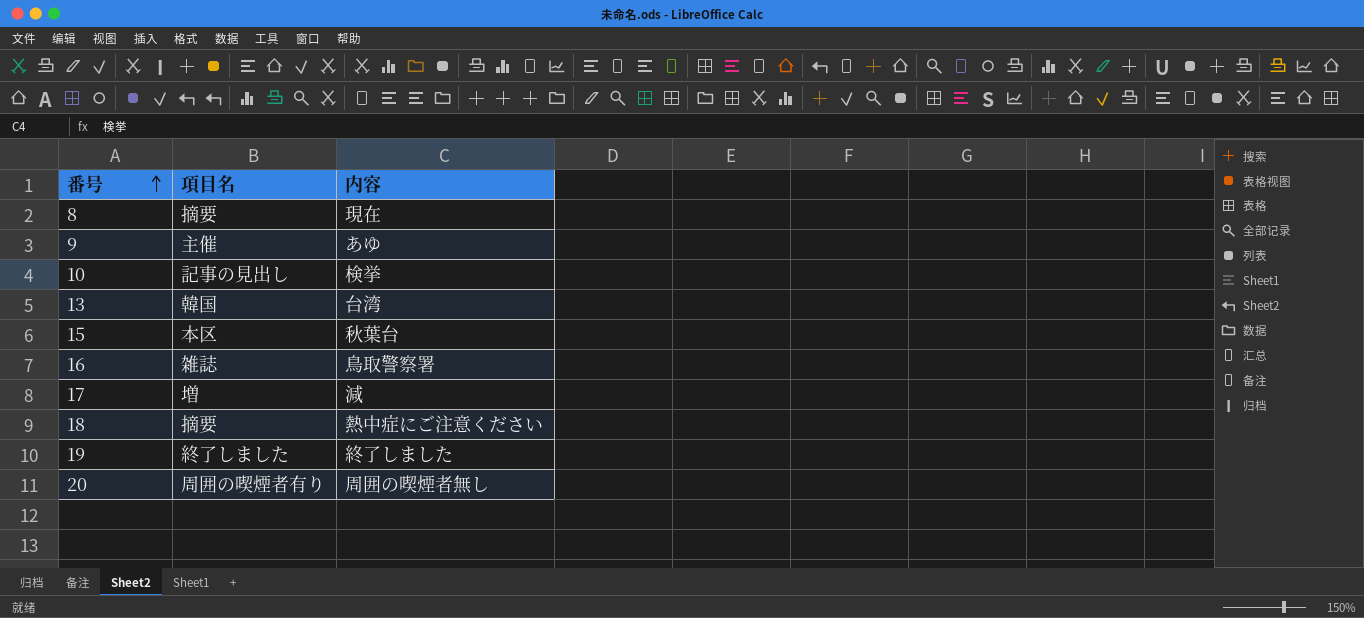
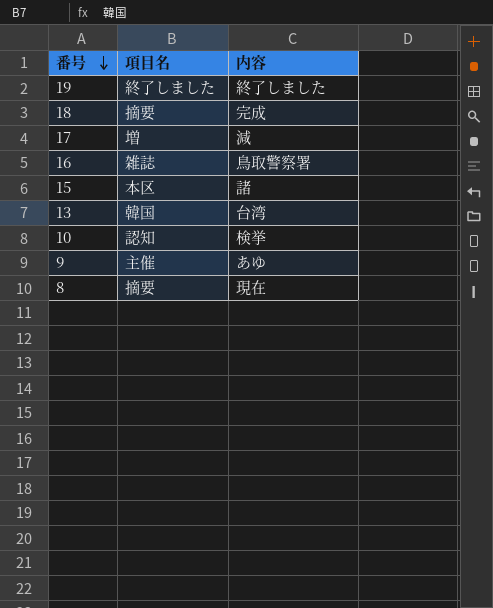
row order: 番号 ascending -> 番号 descending
row 20: 周囲の喫煙者有り | 周囲の喫煙者無し -> none
18 | 内容: 熱中症にご注意ください -> 完成
15 | 内容: 秋葉台 -> 諸
10 | 項目名: 記事の見出し -> 認知

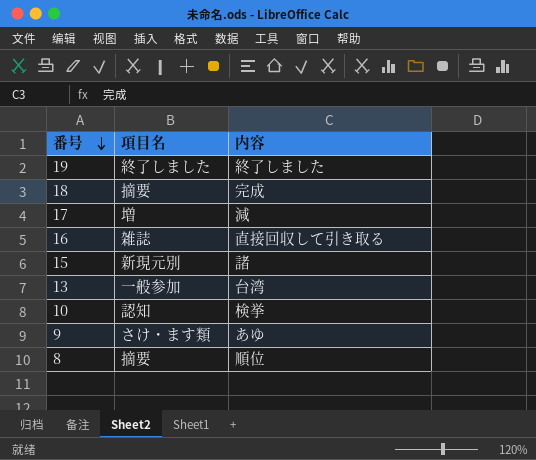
16 | 内容: 鳥取警察署 -> 直接回収して引き取る
15 | 項目名: 本区 -> 新現元別
13 | 項目名: 韓国 -> 一般参加
9 | 項目名: 主催 -> さけ・ます類
8 | 内容: 現在 -> 順位

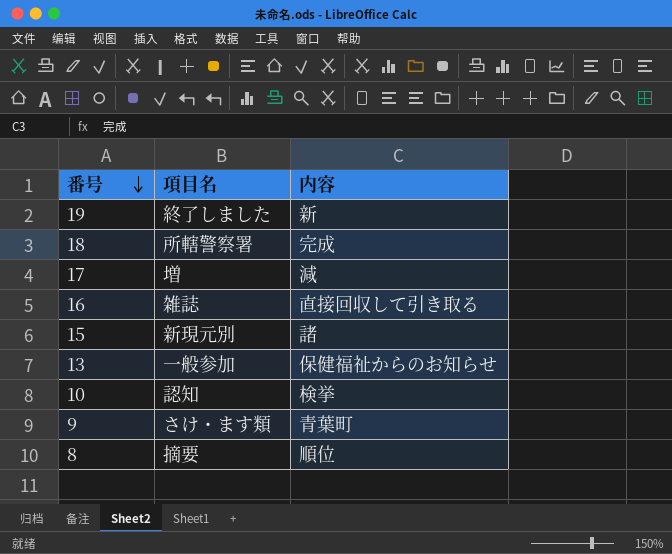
19 | 内容: 終了しました -> 新
18 | 項目名: 摘要 -> 所轄警察署
13 | 内容: 台湾 -> 保健福祉からのお知らせ
9 | 内容: あゆ -> 青葉町

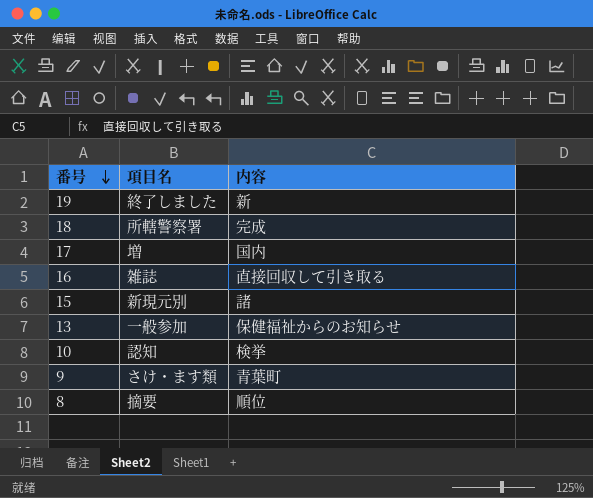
17 | 内容: 減 -> 国内

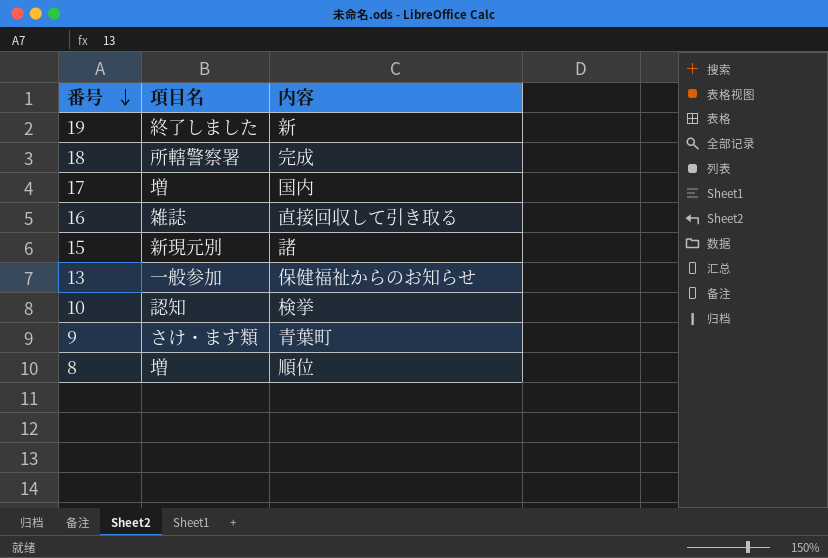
8 | 項目名: 摘要 -> 増

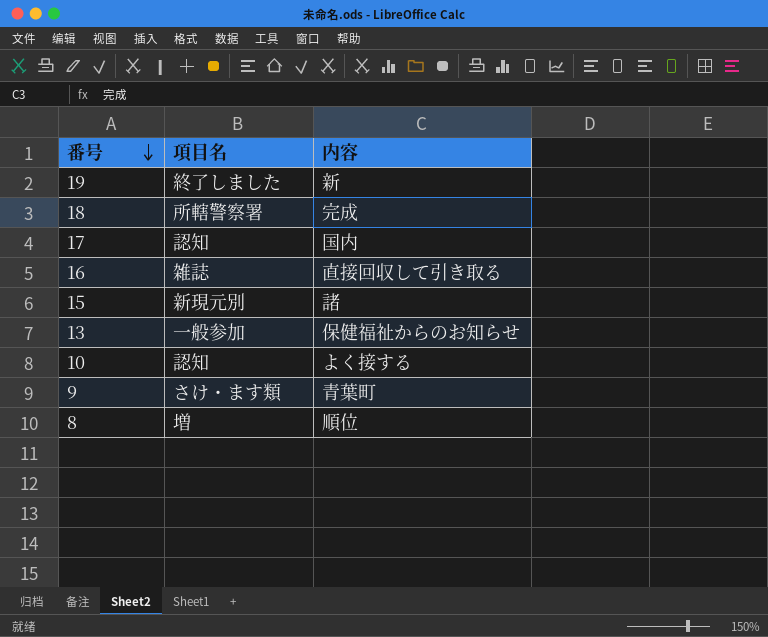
17 | 項目名: 増 -> 認知
10 | 内容: 検挙 -> よく接する

